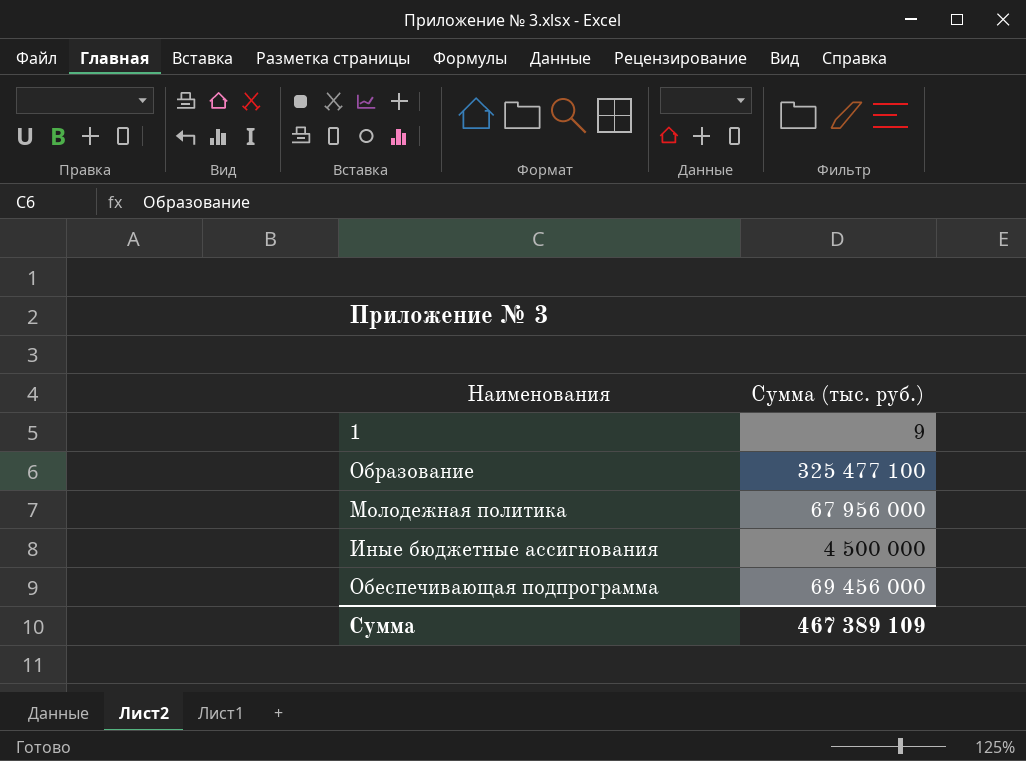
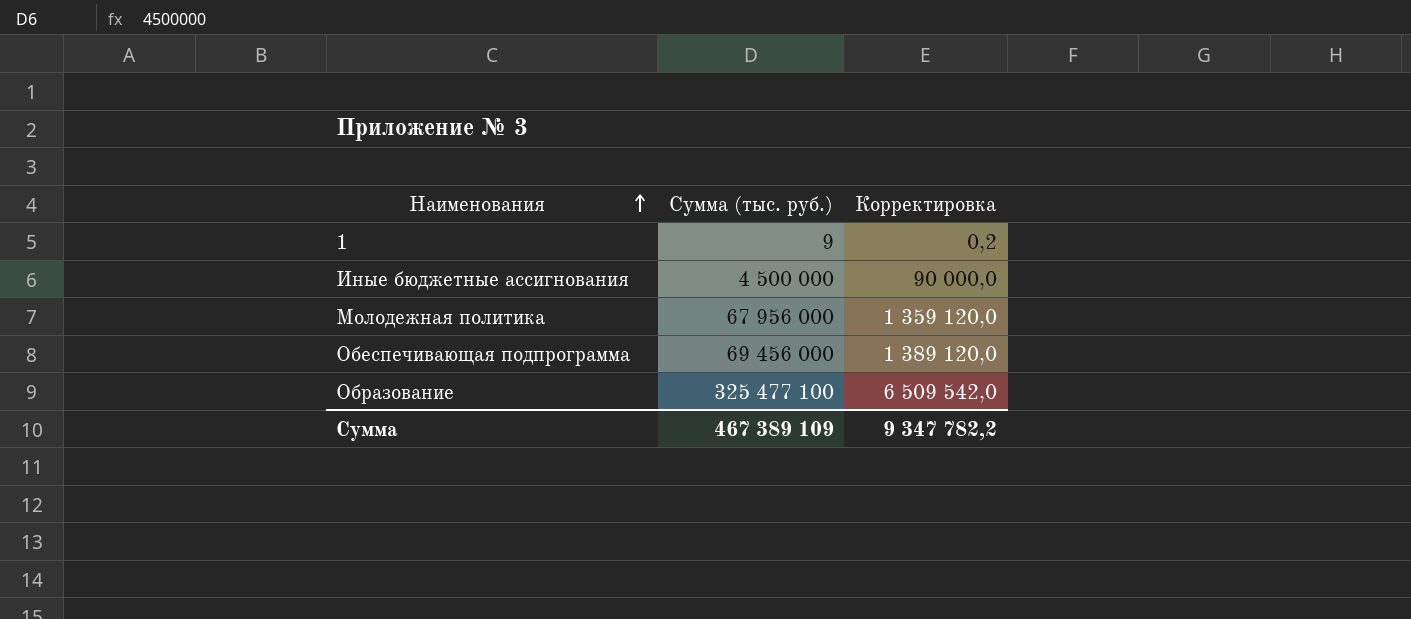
row order: none -> Наименования ascending
column Корректировка | formula: none -> [Сумма (тыс. руб.)] * 0,02

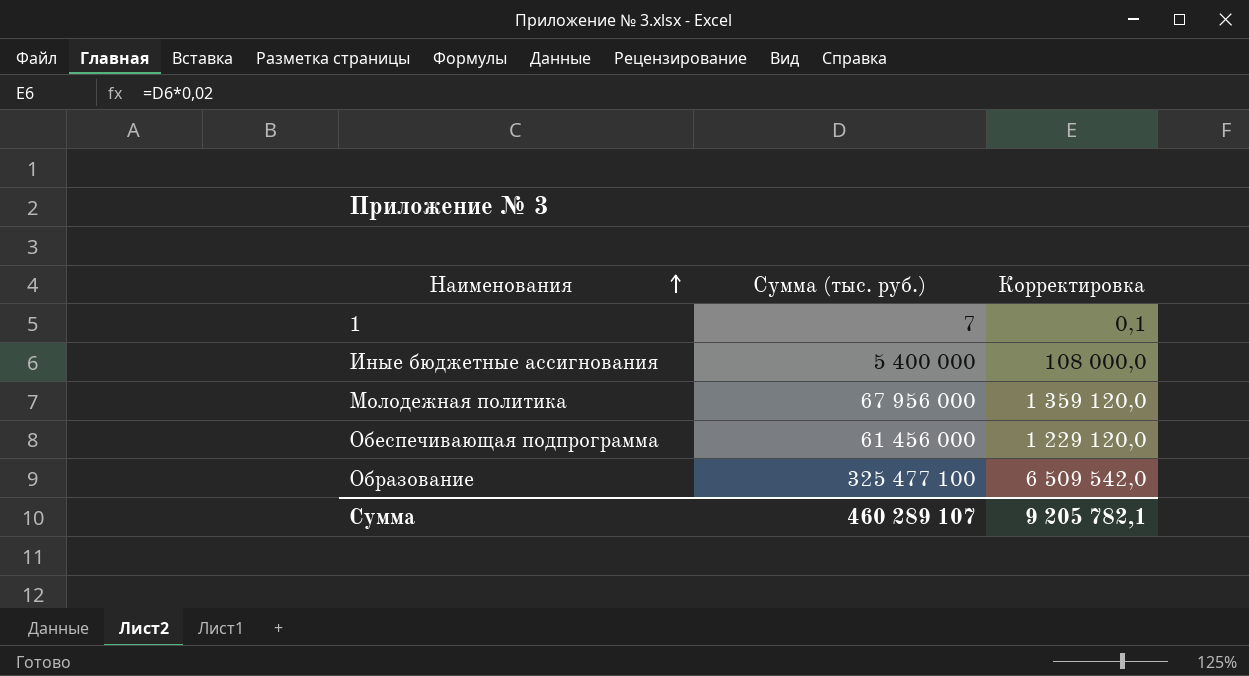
1 | Сумма (тыс. руб.): 9 -> 7
1 | Корректировка: 0,2 -> 0,1
Иные бюджетные ассигнования | Сумма (тыс. руб.): 4 500 000 -> 5 400 000
Иные бюджетные ассигнования | Корректировка: 90 000,0 -> 108 000,0
Обеспечивающая подпрограмма | Сумма (тыс. руб.): 69 456 000 -> 61 456 000
Обеспечивающая подпрограмма | Корректировка: 1 389 120,0 -> 1 229 120,0
Сумма | Сумма (тыс. руб.): 467 389 109 -> 460 289 107
Сумма | Корректировка: 9 347 782,2 -> 9 205 782,1

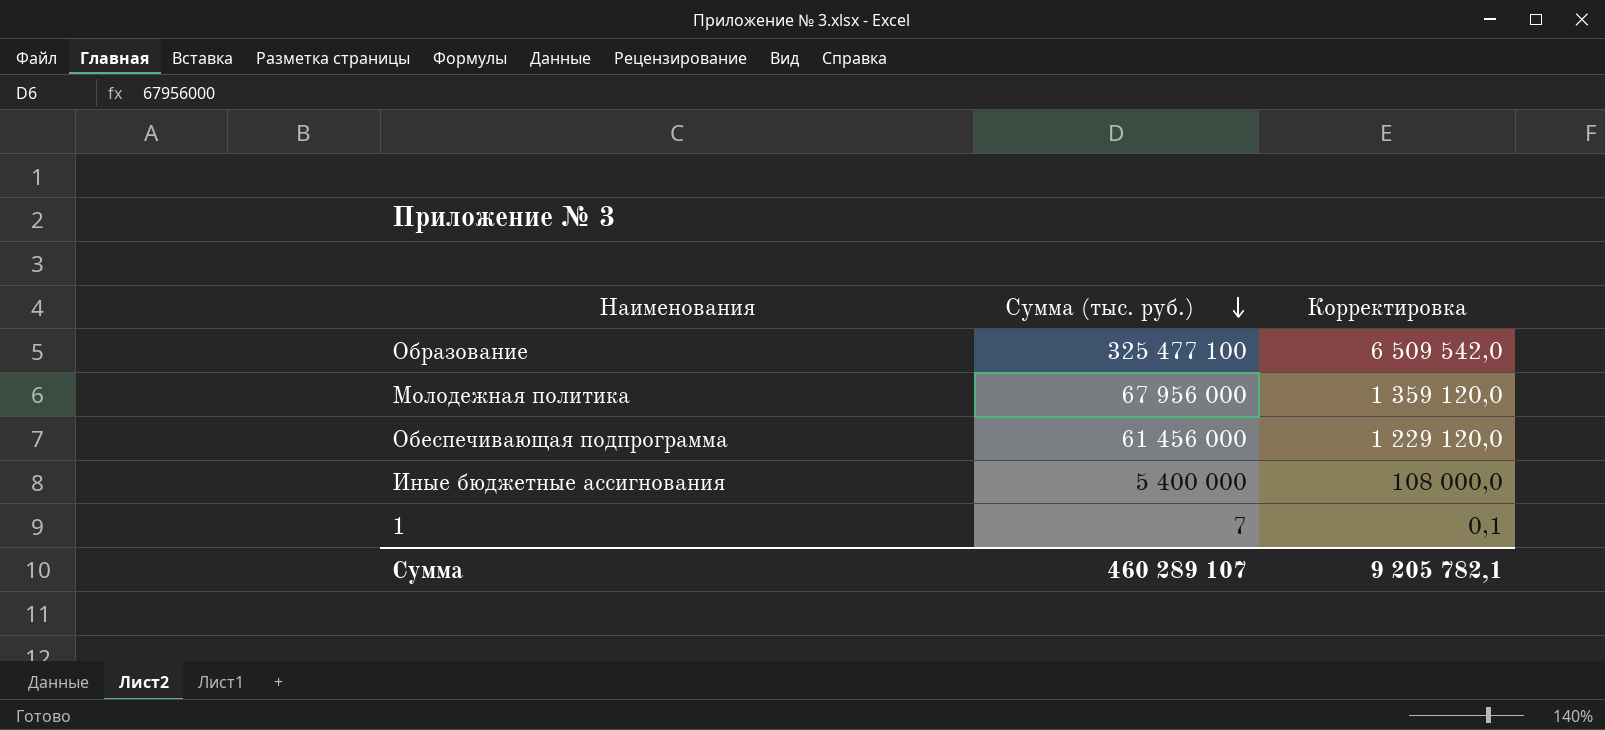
row order: Наименования ascending -> Сумма (тыс. руб.) descending

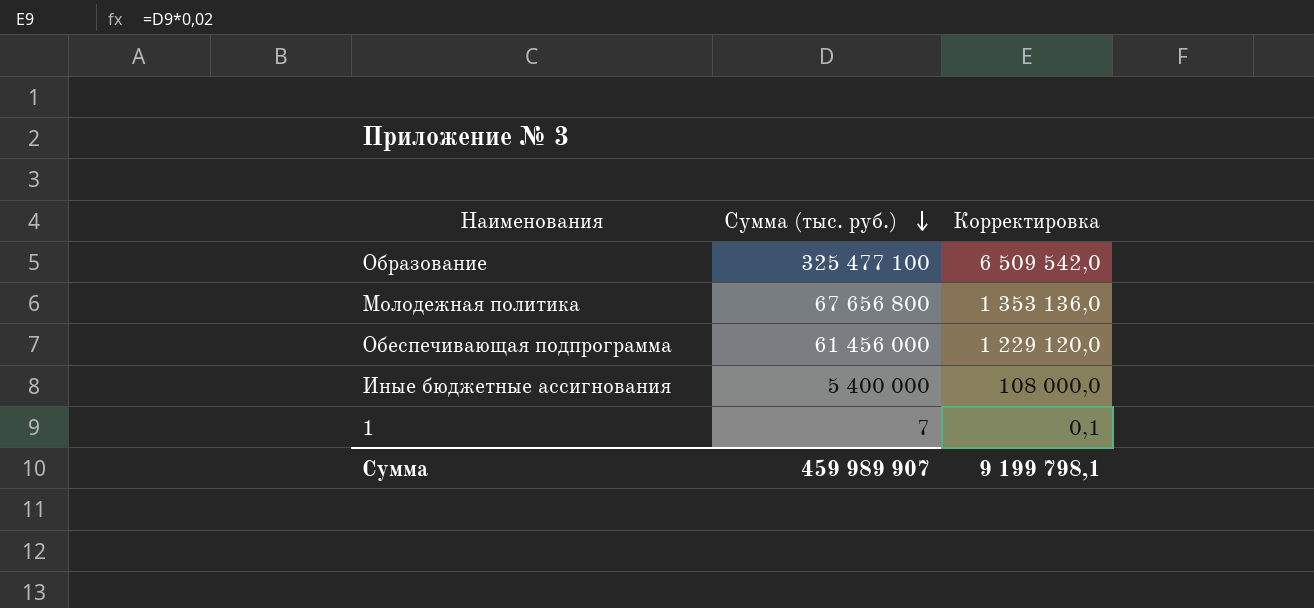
Молодежная политика | Сумма (тыс. руб.): 67 956 000 -> 67 656 800
Молодежная политика | Корректировка: 1 359 120,0 -> 1 353 136,0
Сумма | Сумма (тыс. руб.): 460 289 107 -> 459 989 907
Сумма | Корректировка: 9 205 782,1 -> 9 199 798,1

